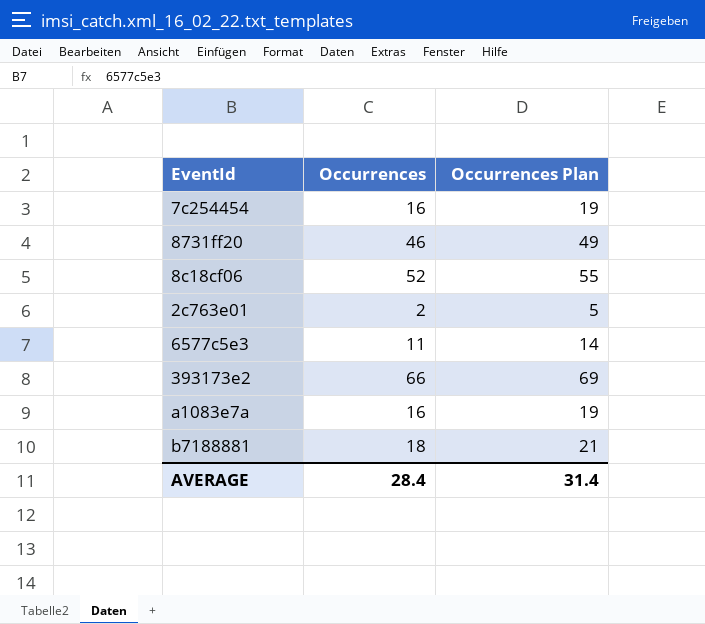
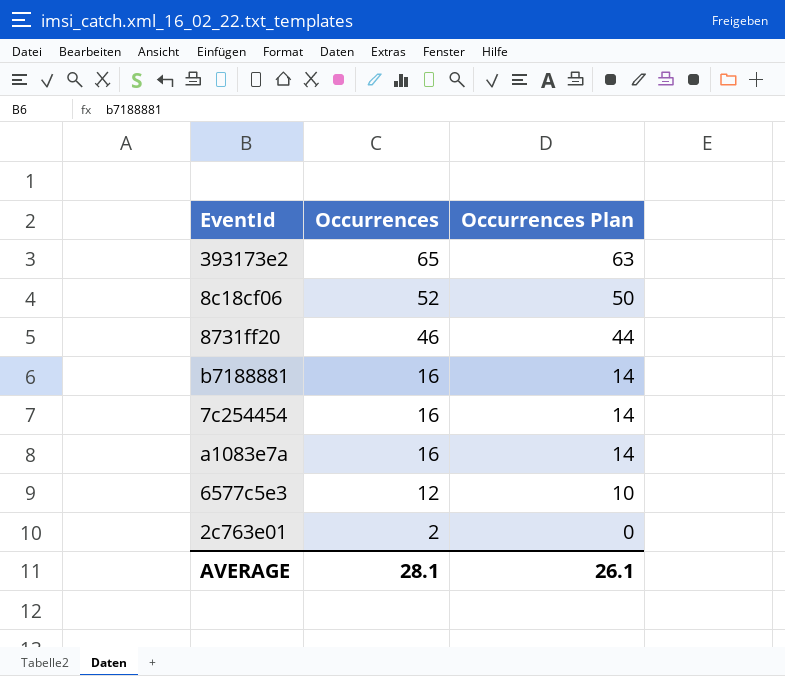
row order: none -> Occurrences descending
column Occurrences Plan | formula: [Occurrences] + 3 -> [Occurrences] - 2
393173e2 | Occurrences: 66 -> 65
b7188881 | Occurrences: 18 -> 16
6577c5e3 | Occurrences: 11 -> 12
AVERAGE | Occurrences: 28.4 -> 28.1
AVERAGE | Occurrences Plan: 31.4 -> 26.1

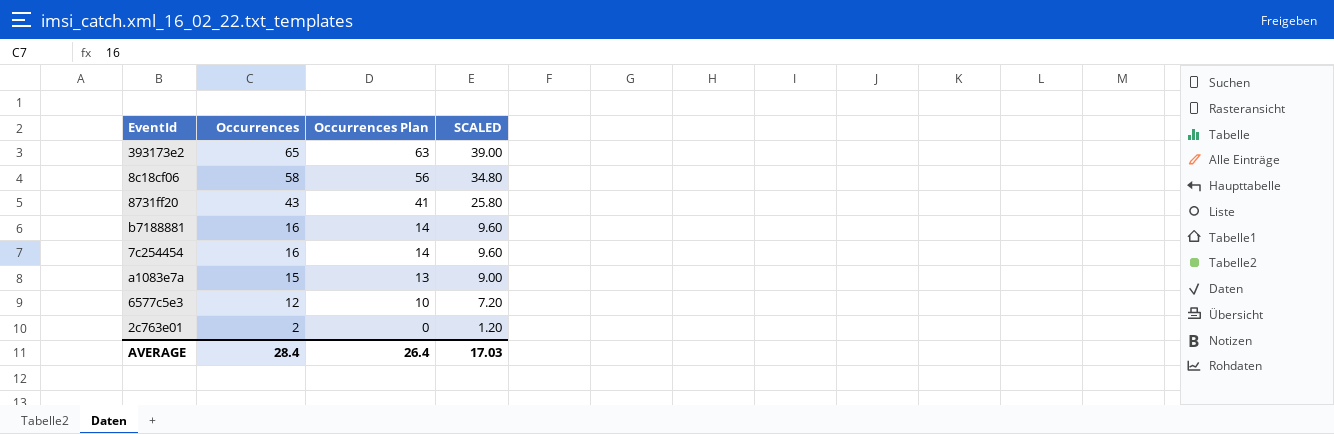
column SCALED | formula: none -> [Occurrences] * 0.6
8c18cf06 | Occurrences: 52 -> 58
8c18cf06 | Occurrences Plan: 50 -> 56
8731ff20 | Occurrences: 46 -> 43
8731ff20 | Occurrences Plan: 44 -> 41
a1083e7a | Occurrences: 16 -> 15
a1083e7a | Occurrences Plan: 14 -> 13
AVERAGE | Occurrences: 28.1 -> 28.4
AVERAGE | Occurrences Plan: 26.1 -> 26.4

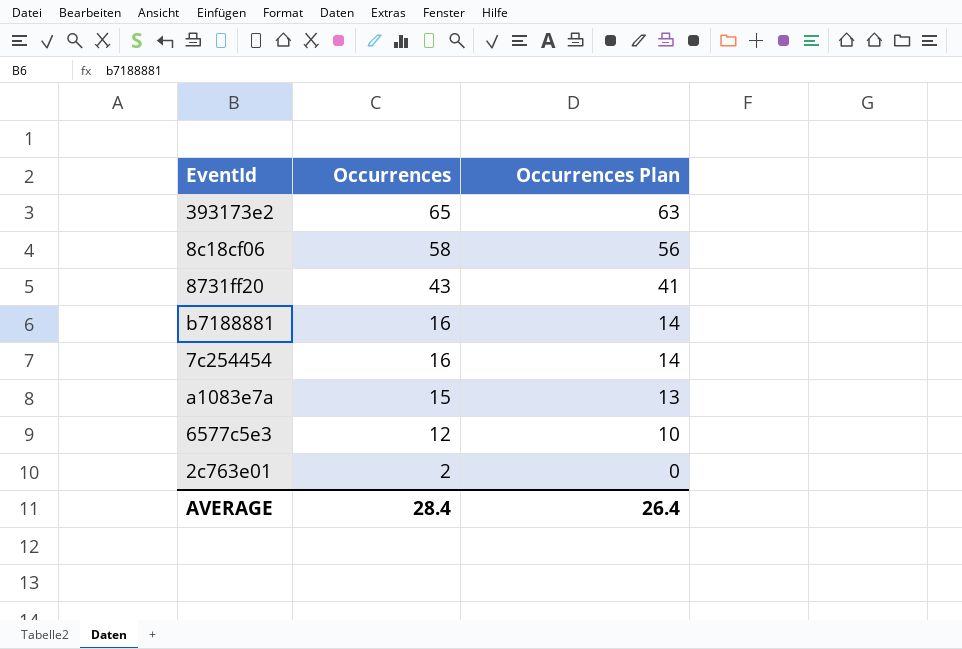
column SCALED | formula: [Occurrences] * 0.6 -> none

